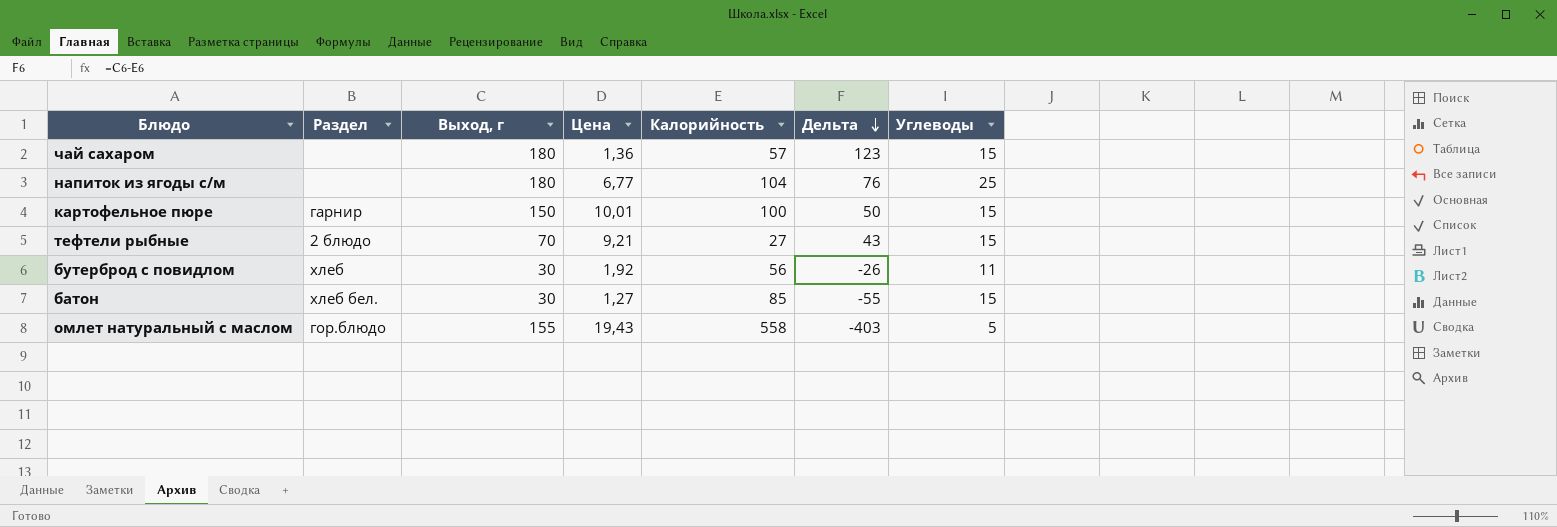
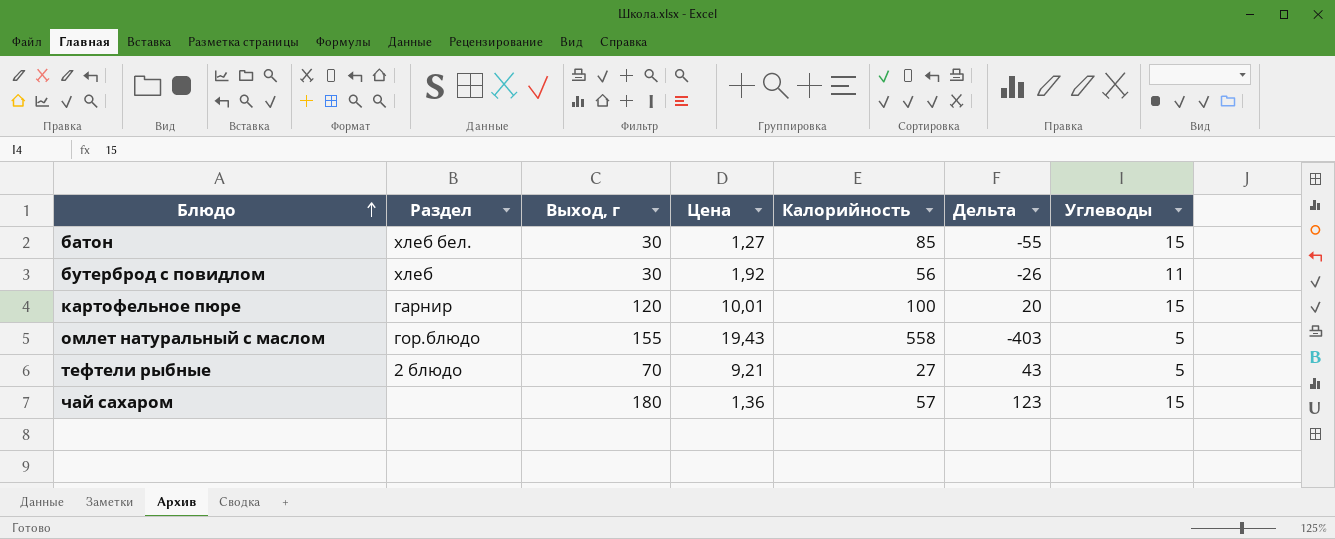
row order: Дельта descending -> Блюдо ascending
row напиток из ягоды с/м: none | 180 | 6,77 | 104 | 76 | 25 -> none
картофельное пюре | Выход, г: 150 -> 120
картофельное пюре | Дельта: 50 -> 20
тефтели рыбные | Углеводы: 15 -> 5

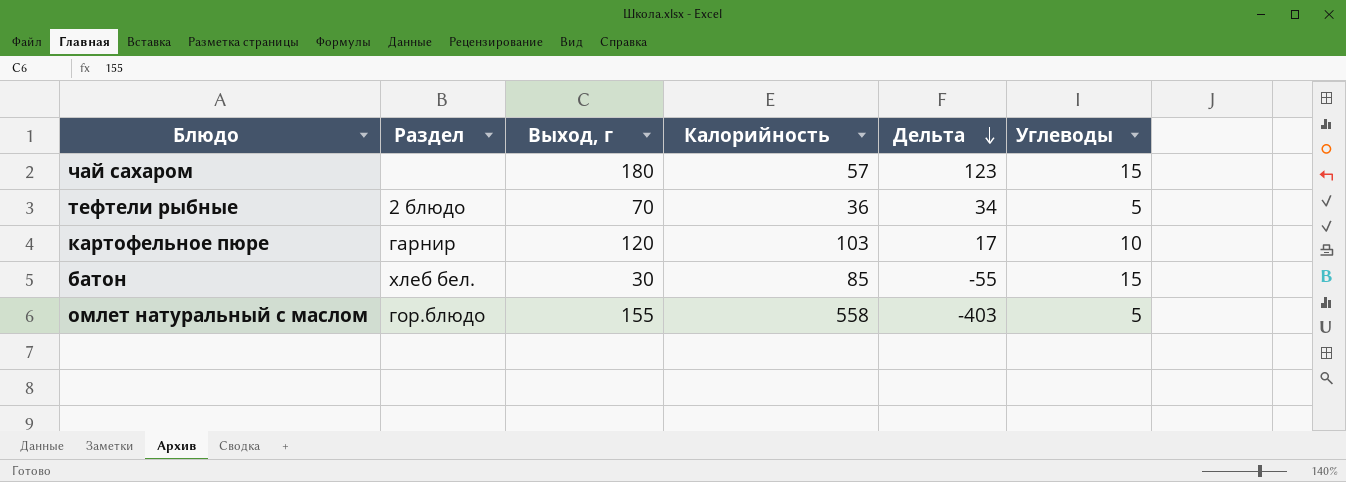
row order: Блюдо ascending -> Дельта descending
column Цена | position: 4 -> none
row бутерброд с повидлом: хлеб | 30 | 1,92 | 56 | -26 | 11 -> none
тефтели рыбные | Калорийность: 27 -> 36
тефтели рыбные | Дельта: 43 -> 34
картофельное пюре | Калорийность: 100 -> 103
картофельное пюре | Дельта: 20 -> 17
картофельное пюре | Углеводы: 15 -> 10

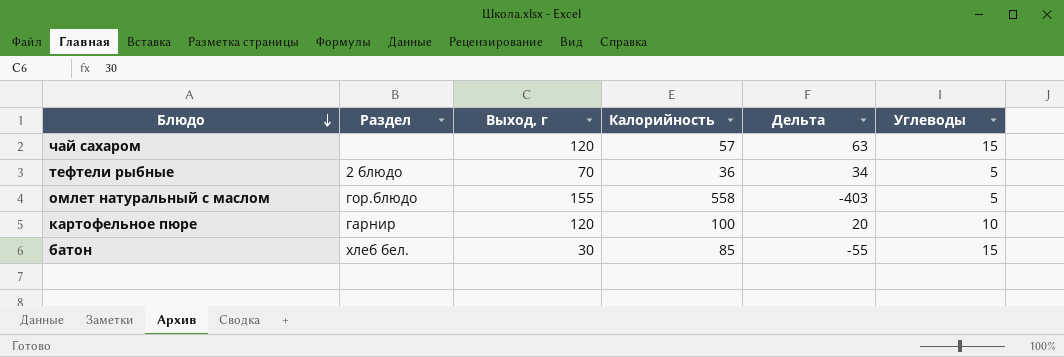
row order: Дельта descending -> Блюдо descending
чай сахаром | Выход, г: 180 -> 120
чай сахаром | Дельта: 123 -> 63
картофельное пюре | Калорийность: 103 -> 100
картофельное пюре | Дельта: 17 -> 20

